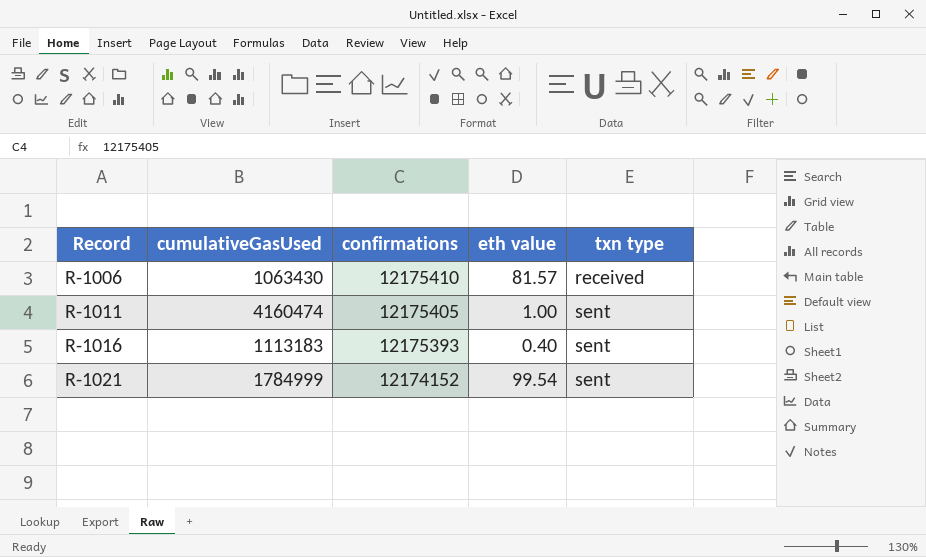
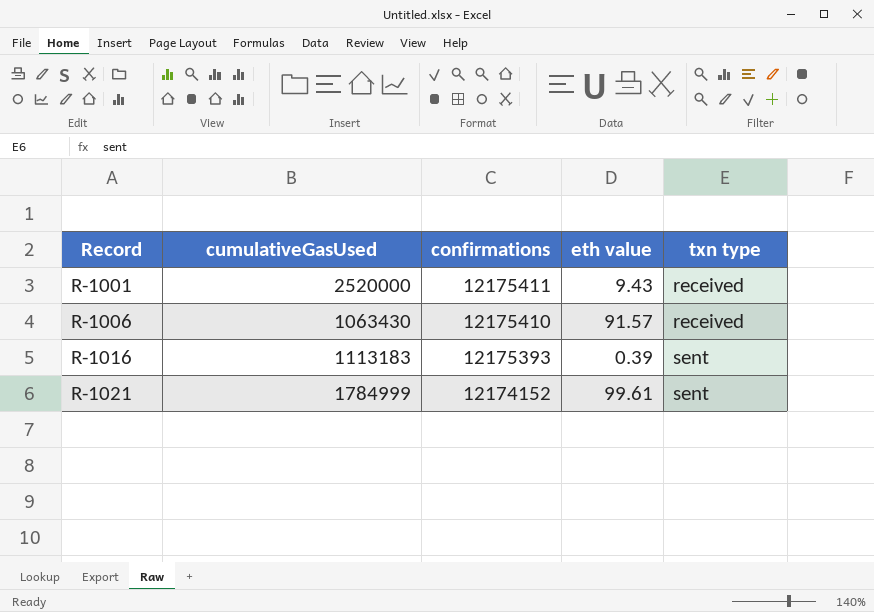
row R-1011: 4160474 | 12175405 | 1.00 | sent -> none
row R-1001: none -> 2520000 | 12175411 | 9.43 | received
R-1006 | eth value: 81.57 -> 91.57
R-1016 | eth value: 0.40 -> 0.39
R-1021 | eth value: 99.54 -> 99.61

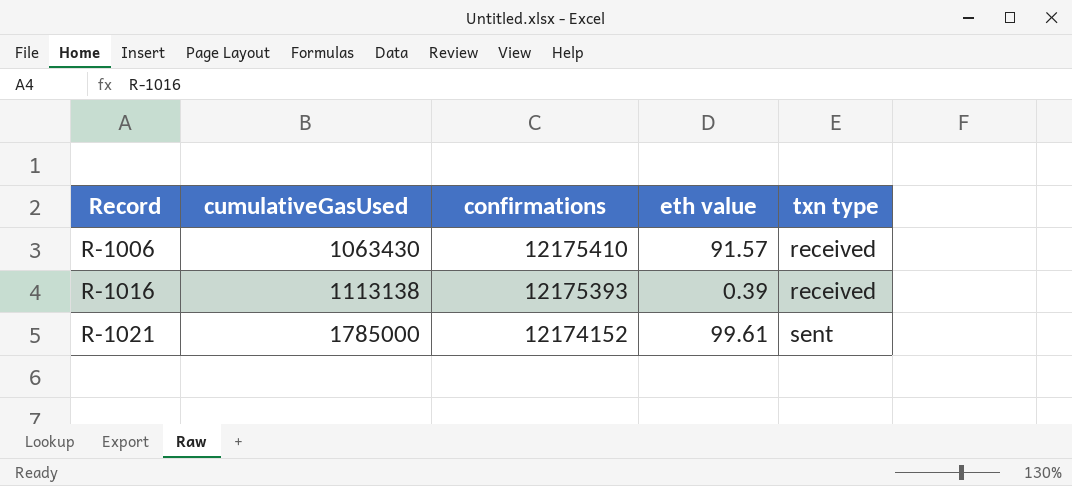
row R-1001: 2520000 | 12175411 | 9.43 | received -> none
R-1016 | cumulativeGasUsed: 1113183 -> 1113138
R-1016 | txn type: sent -> received
R-1021 | cumulativeGasUsed: 1784999 -> 1785000

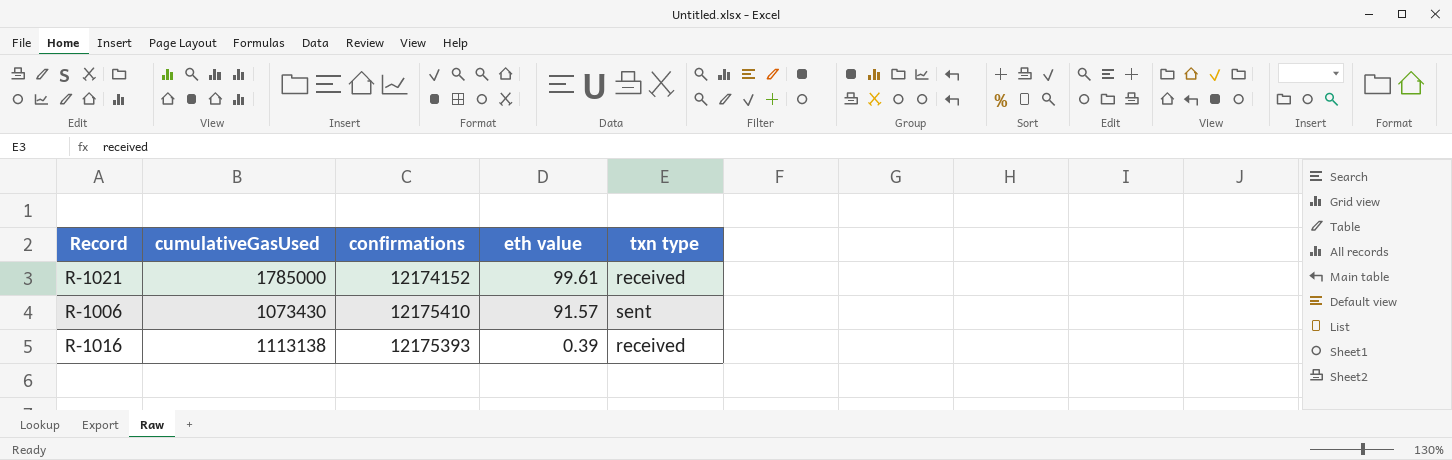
row order: Record ascending -> eth value descending
R-1021 | txn type: sent -> received
R-1006 | cumulativeGasUsed: 1063430 -> 1073430
R-1006 | txn type: received -> sent

